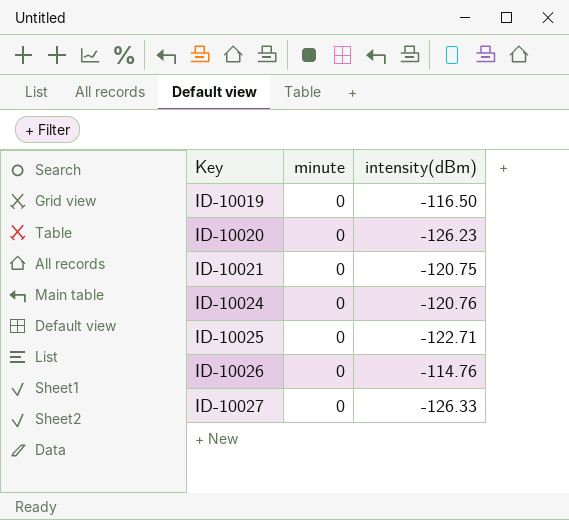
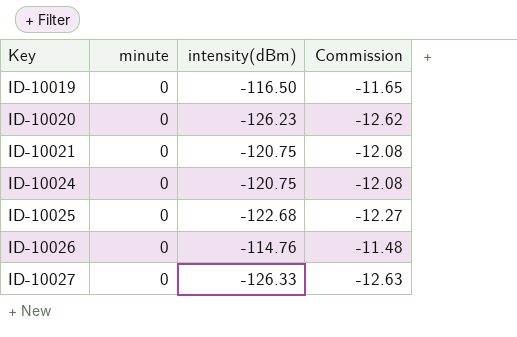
column Commission | formula: none -> [intensity(dBm)] * 0.1
ID-10024 | intensity(dBm): -120.76 -> -120.75
ID-10025 | intensity(dBm): -122.71 -> -122.68

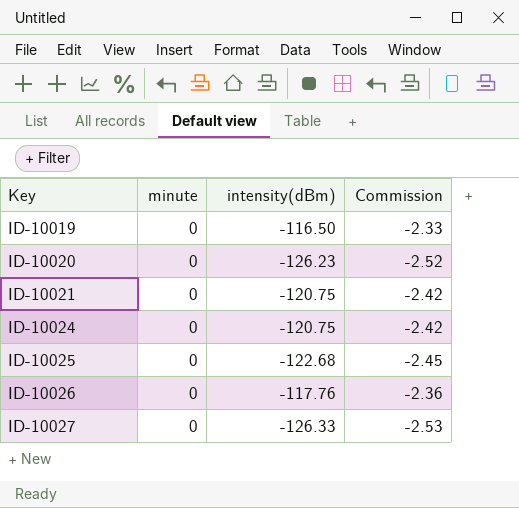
column Commission | formula: [intensity(dBm)] * 0.1 -> [intensity(dBm)] * 0.02
ID-10026 | intensity(dBm): -114.76 -> -117.76

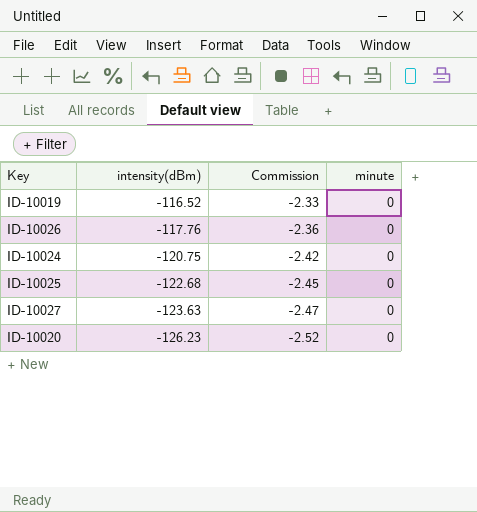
row order: Key ascending -> intensity(dBm) descending
column minute | position: 2 -> 4
row ID-10021: 0 | -120.75 | -2.42 -> none
ID-10019 | intensity(dBm): -116.50 -> -116.52
ID-10027 | intensity(dBm): -126.33 -> -123.63
ID-10027 | Commission: -2.53 -> -2.47

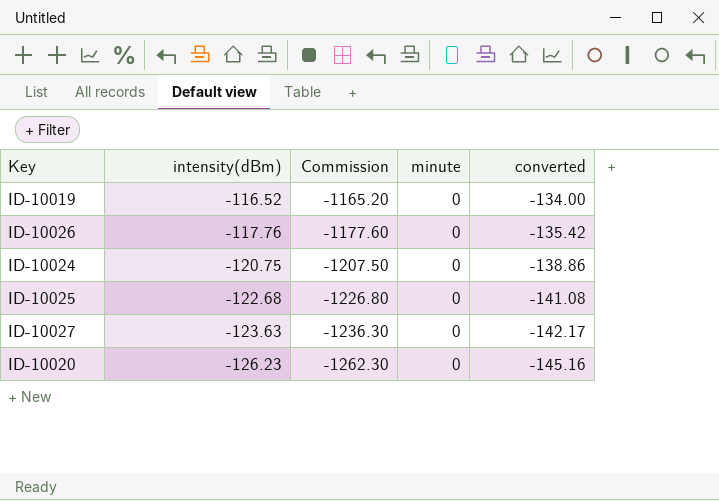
column Commission | formula: [intensity(dBm)] * 0.02 -> [intensity(dBm)] * 10
column converted | formula: none -> [intensity(dBm)] * 1.15

